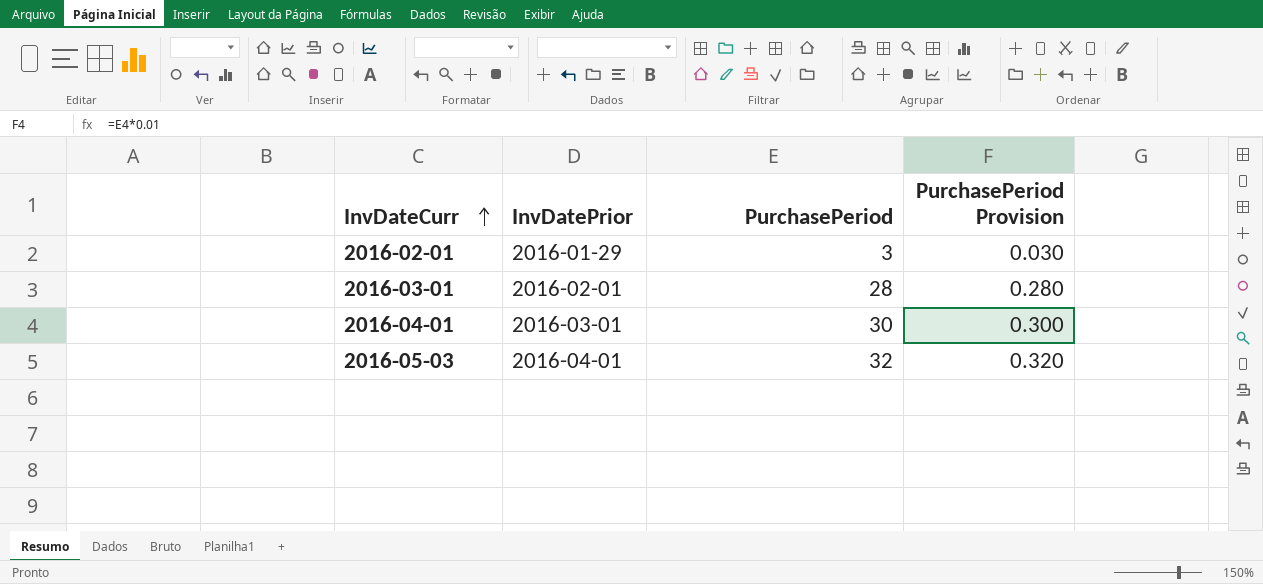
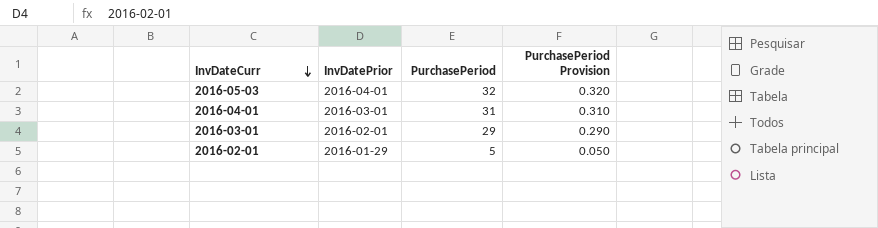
row order: InvDateCurr ascending -> InvDateCurr descending
2016-04-01 | PurchasePeriod: 30 -> 31
2016-04-01 | PurchasePeriod Provision: 0.300 -> 0.310
2016-03-01 | PurchasePeriod: 28 -> 29
2016-03-01 | PurchasePeriod Provision: 0.280 -> 0.290
2016-02-01 | PurchasePeriod: 3 -> 5
2016-02-01 | PurchasePeriod Provision: 0.030 -> 0.050

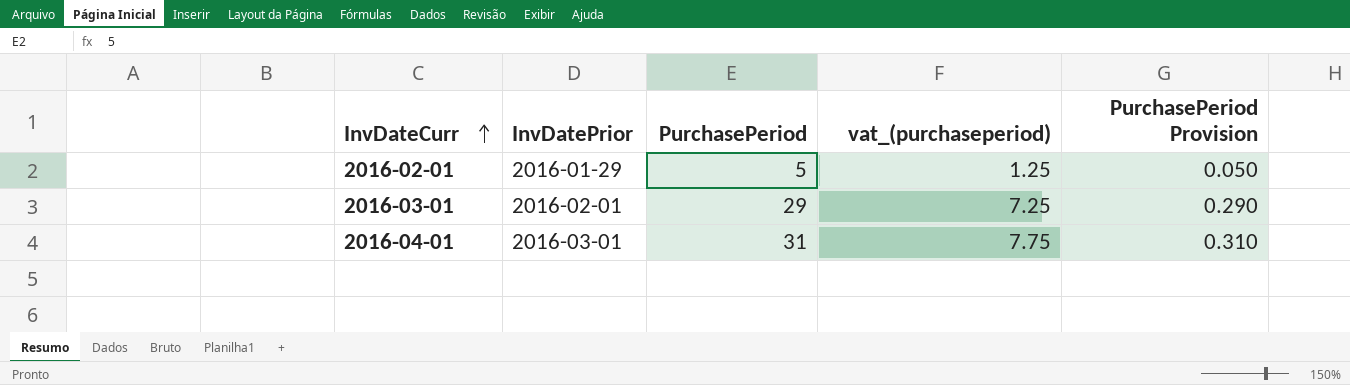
row order: InvDateCurr descending -> InvDateCurr ascending
column vat_(purchaseperiod) | formula: none -> [PurchasePeriod] * 0.25
row 2016-05-03: 2016-04-01 | 32 | 0.320 -> none

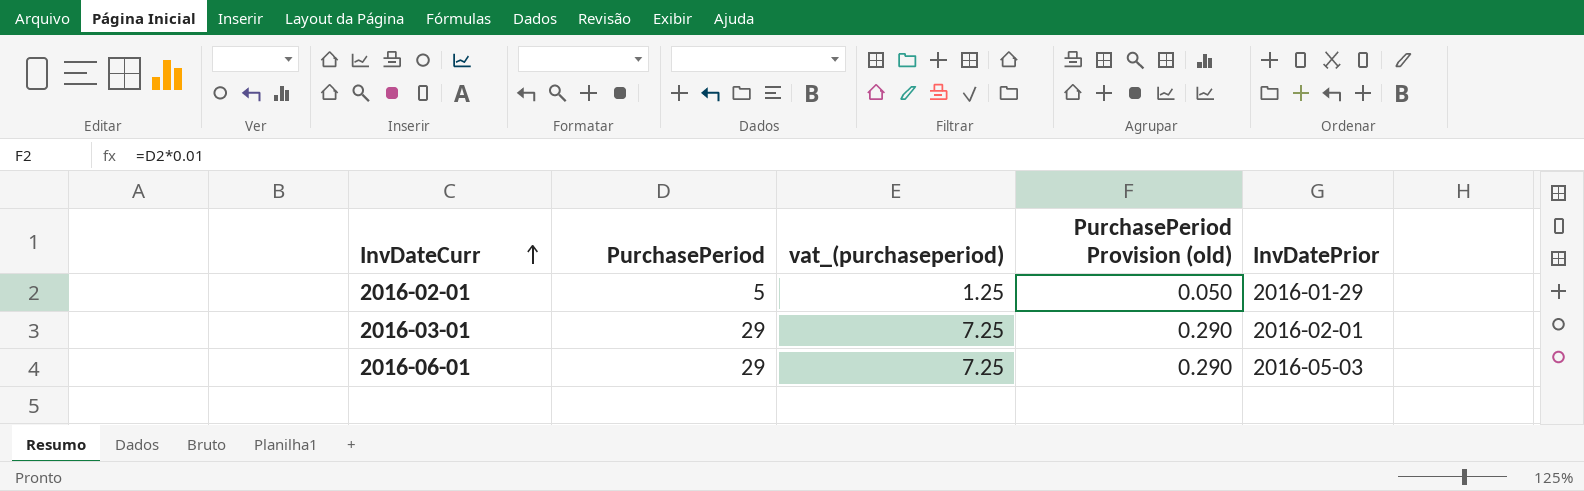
column name: PurchasePeriod Provision -> PurchasePeriod Provision (old)
column InvDatePrior | position: 2 -> 5
row 2016-04-01: 2016-03-01 | 31 | 7.75 | 0.310 -> none
row 2016-06-01: none -> 29 | 7.25 | 0.290 | 2016-05-03

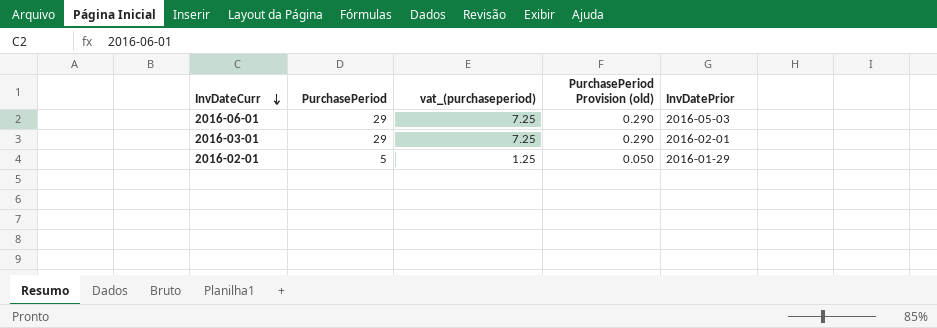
row order: InvDateCurr ascending -> InvDateCurr descending

